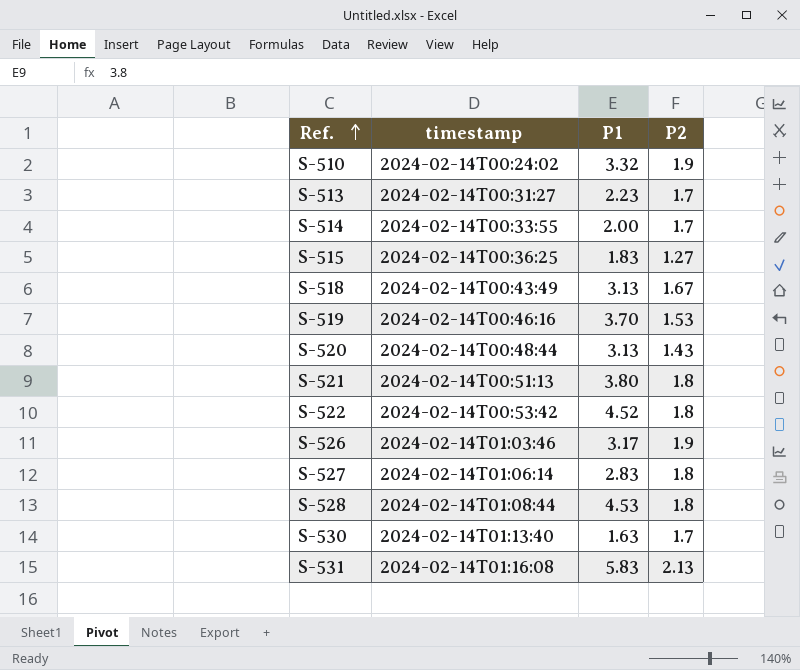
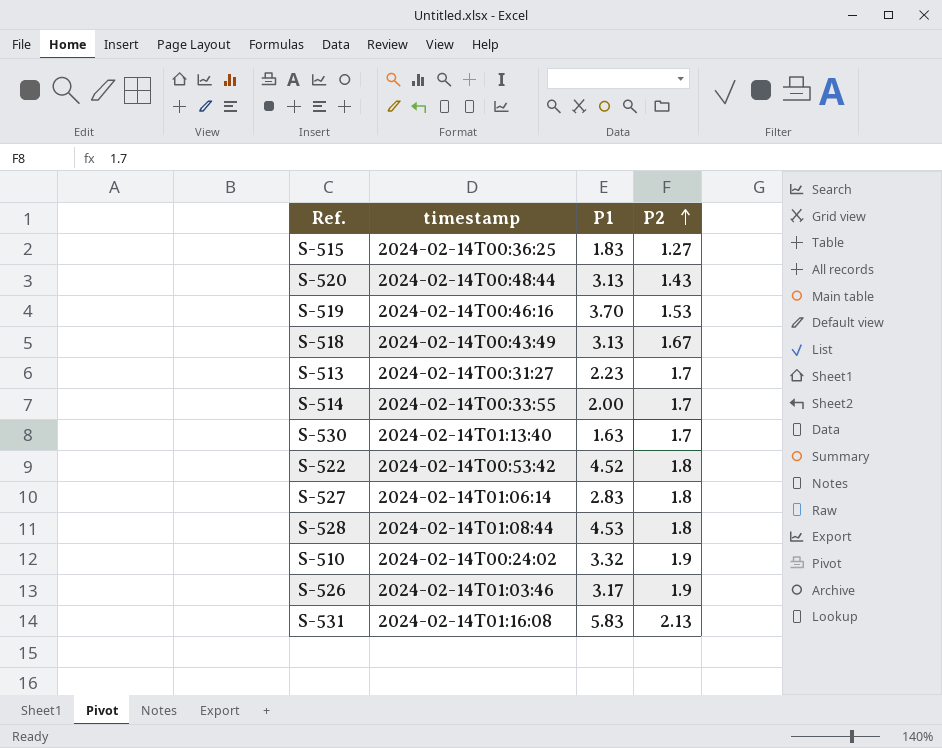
row order: Ref. ascending -> P2 ascending
row S-521: 2024-02-14T00:51:13 | 3.80 | 1.8 -> none

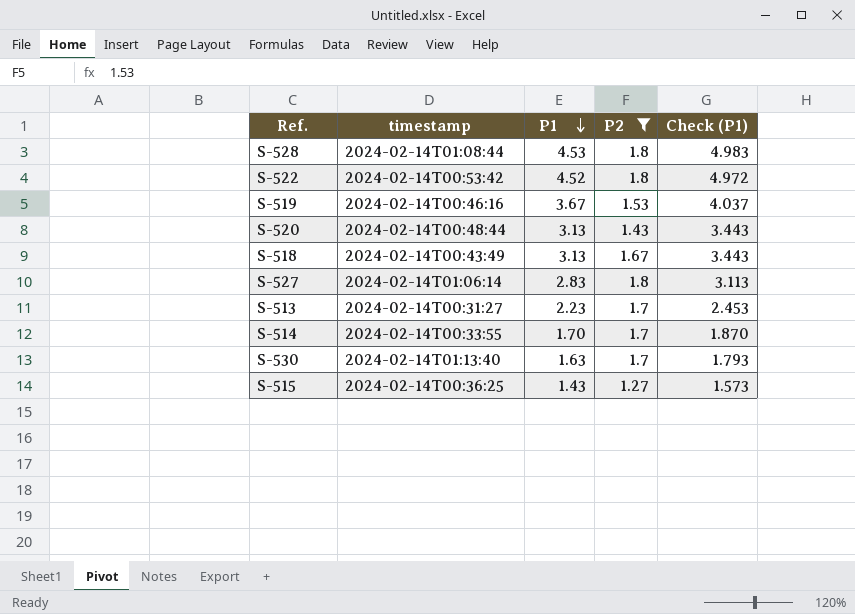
filter: none -> P2 <= 1.8
row order: P2 ascending -> P1 descending
column Check (P1) | formula: none -> [P1] * 1.1
S-519 | P1: 3.70 -> 3.67
S-514 | P1: 2.00 -> 1.70
S-515 | P1: 1.83 -> 1.43

